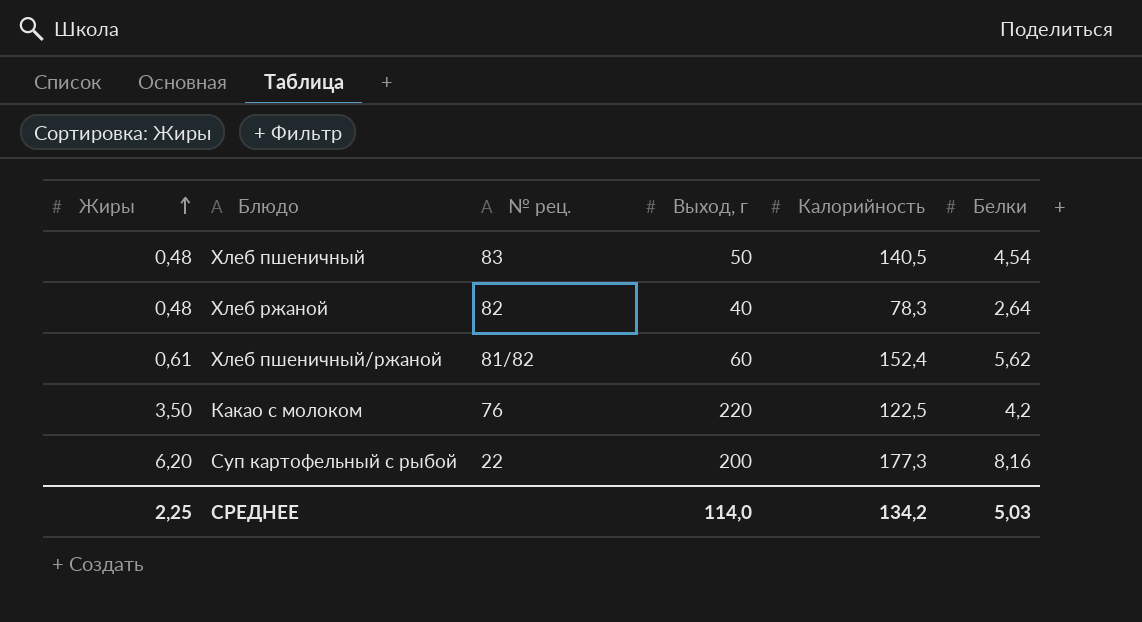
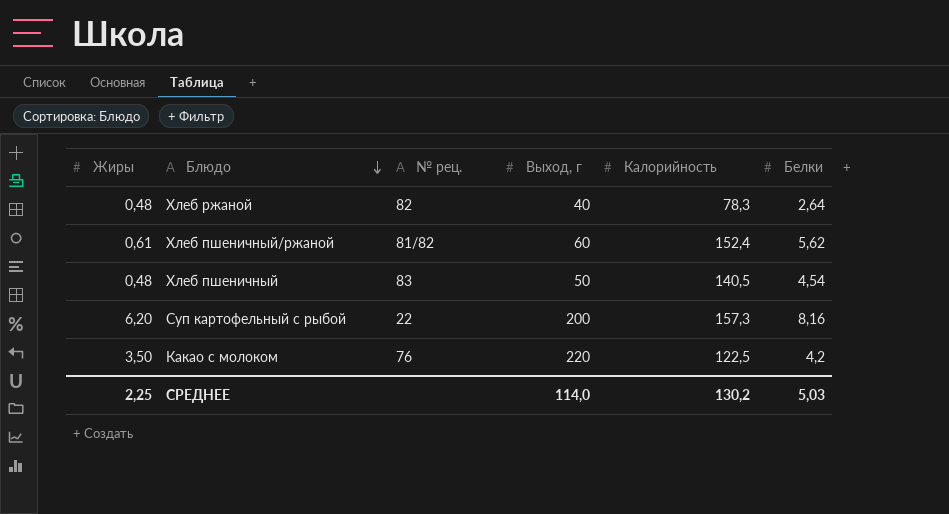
row order: Жиры ascending -> Блюдо descending
Суп картофельный с рыбой | Калорийность: 177,3 -> 157,3
СРЕДНЕЕ | Калорийность: 134,2 -> 130,2

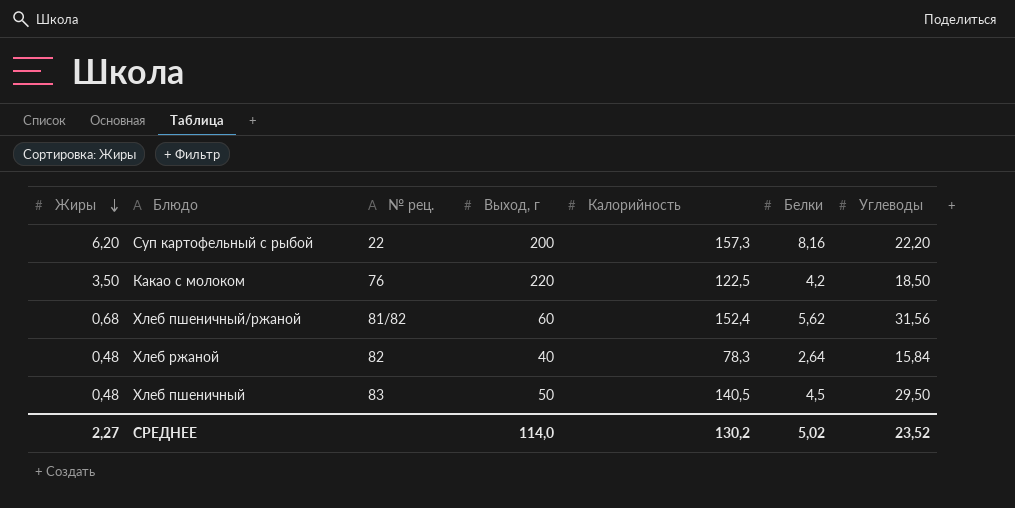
row order: Блюдо descending -> Жиры descending
column Углеводы | position: none -> 7
Хлеб пшеничный/ржаной | Жиры: 0,61 -> 0,68
Хлеб пшеничный | Белки: 4,54 -> 4,5
СРЕДНЕЕ | Жиры: 2,25 -> 2,27
СРЕДНЕЕ | Белки: 5,03 -> 5,02

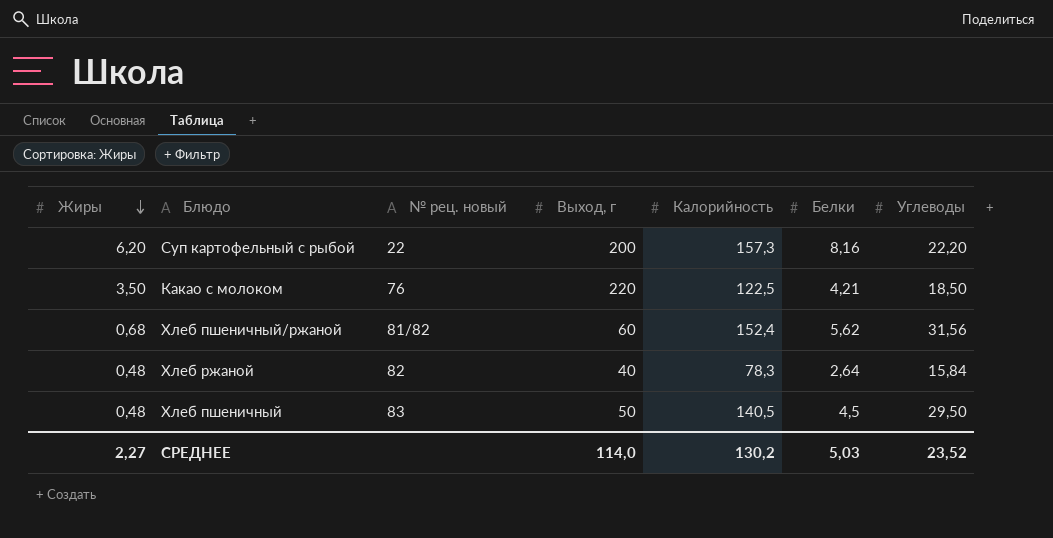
column name: № рец. -> № рец. новый
Какао с молоком | Белки: 4,2 -> 4,21
СРЕДНЕЕ | Белки: 5,02 -> 5,03

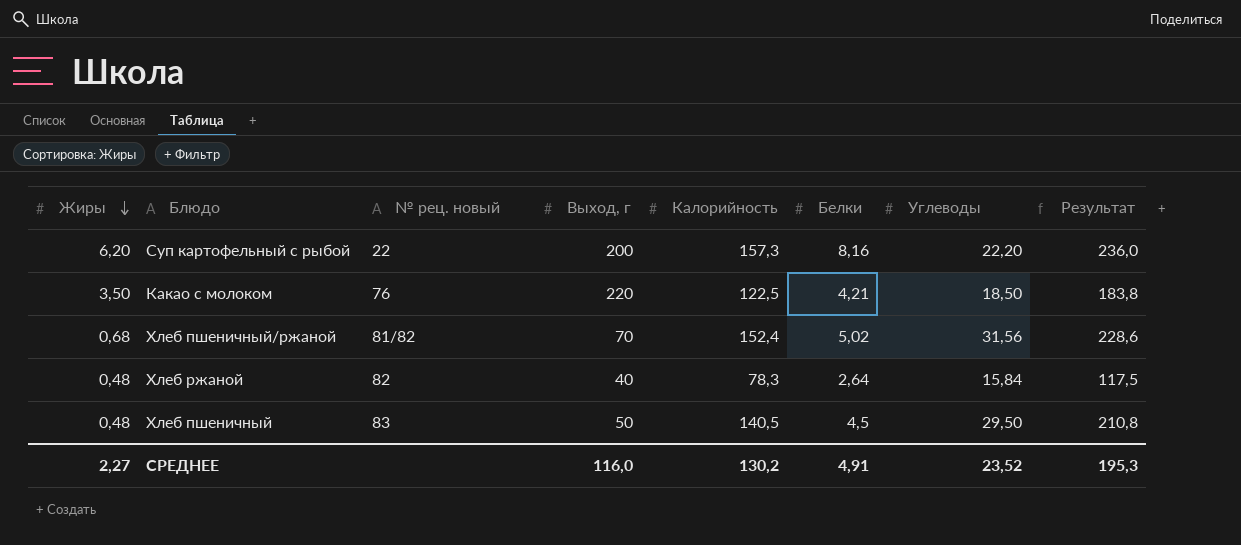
column Результат | formula: none -> [Калорийность] * 1,5
Хлеб пшеничный/ржаной | Выход, г: 60 -> 70
Хлеб пшеничный/ржаной | Белки: 5,62 -> 5,02
СРЕДНЕЕ | Выход, г: 114,0 -> 116,0
СРЕДНЕЕ | Белки: 5,03 -> 4,91

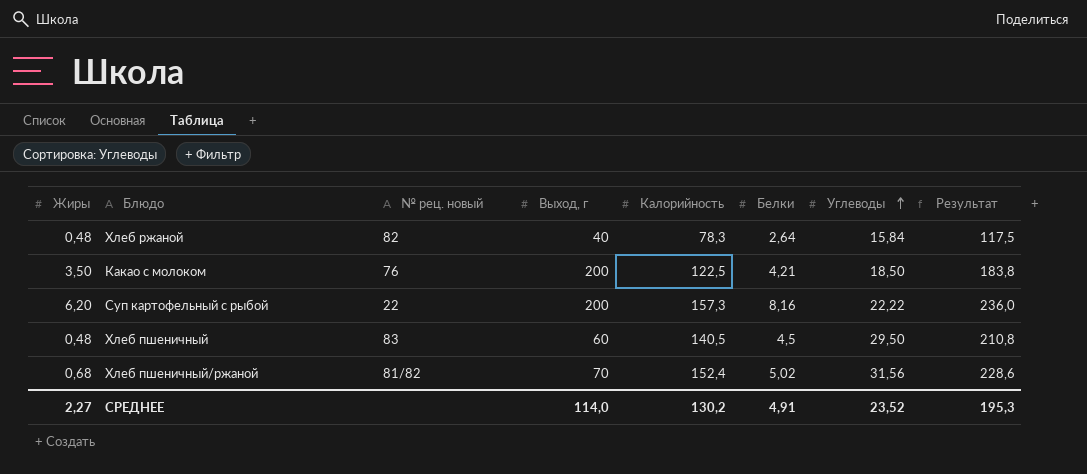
row order: Жиры descending -> Углеводы ascending
Какао с молоком | Выход, г: 220 -> 200
Суп картофельный с рыбой | Углеводы: 22,20 -> 22,22
Хлеб пшеничный | Выход, г: 50 -> 60
СРЕДНЕЕ | Выход, г: 116,0 -> 114,0

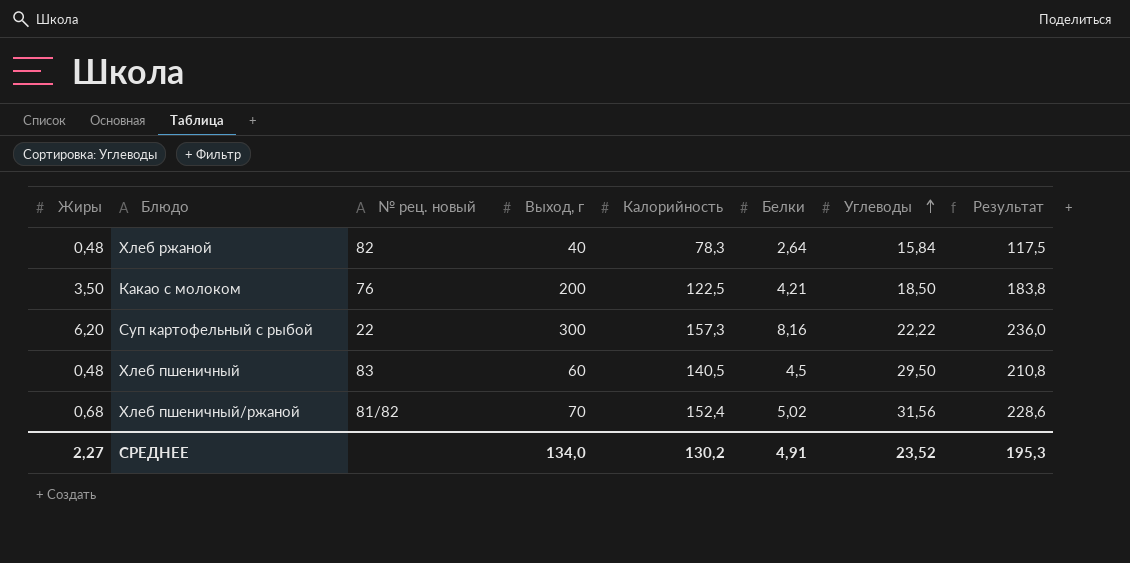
Суп картофельный с рыбой | Выход, г: 200 -> 300
СРЕДНЕЕ | Выход, г: 114,0 -> 134,0

